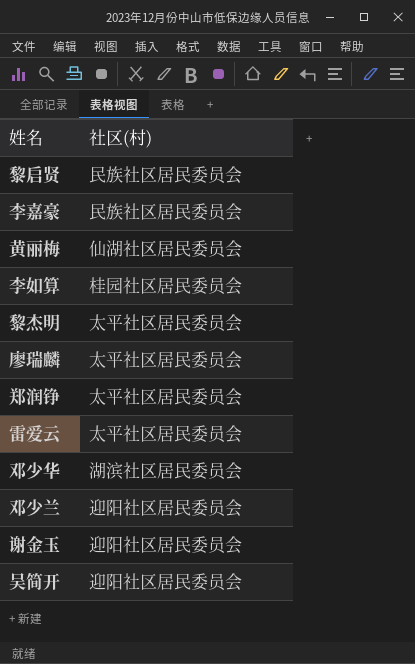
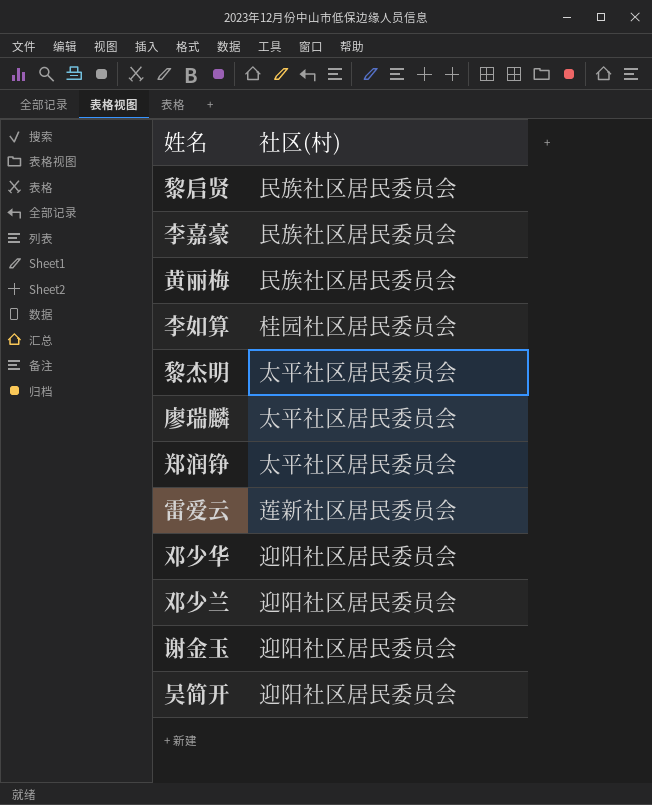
黄丽梅 | 社区(村): 仙湖社区居民委员会 -> 民族社区居民委员会
雷爱云 | 社区(村): 太平社区居民委员会 -> 莲新社区居民委员会
邓少华 | 社区(村): 湖滨社区居民委员会 -> 迎阳社区居民委员会

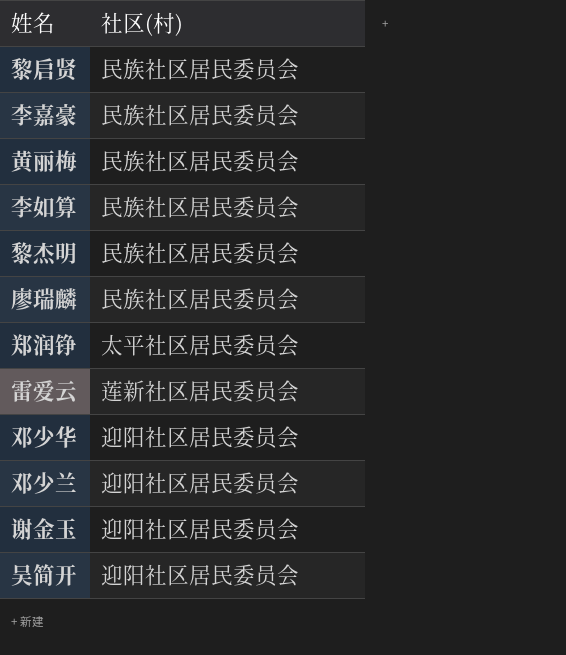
李如算 | 社区(村): 桂园社区居民委员会 -> 民族社区居民委员会
黎杰明 | 社区(村): 太平社区居民委员会 -> 民族社区居民委员会
廖瑞麟 | 社区(村): 太平社区居民委员会 -> 民族社区居民委员会

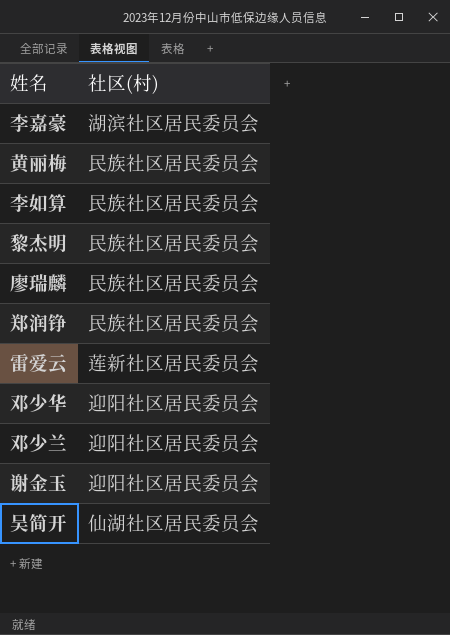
row 黎启贤: 民族社区居民委员会 -> none
李嘉豪 | 社区(村): 民族社区居民委员会 -> 湖滨社区居民委员会
郑润铮 | 社区(村): 太平社区居民委员会 -> 民族社区居民委员会
吴简开 | 社区(村): 迎阳社区居民委员会 -> 仙湖社区居民委员会

